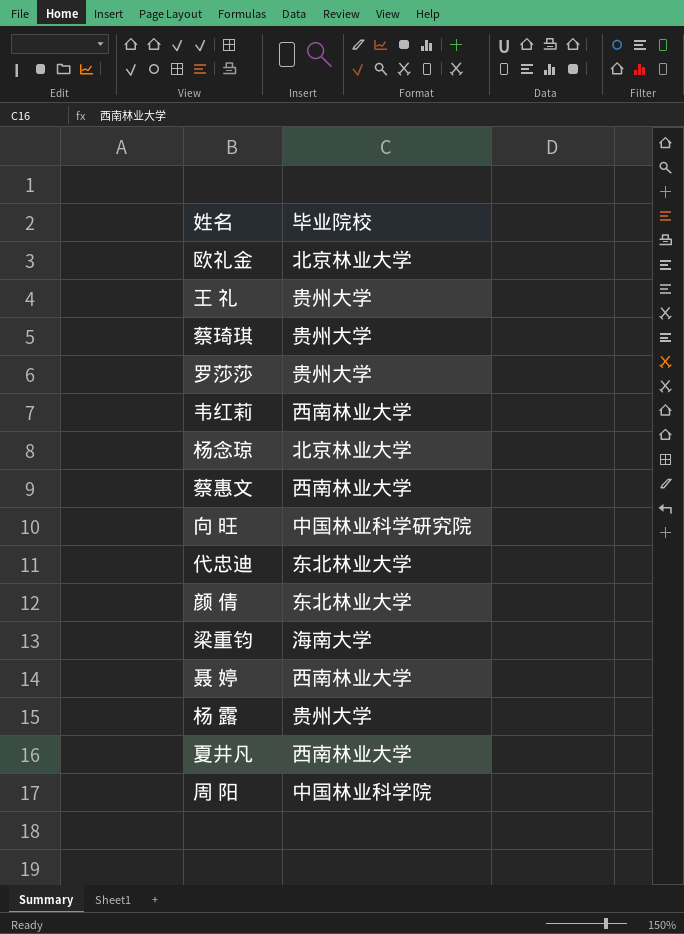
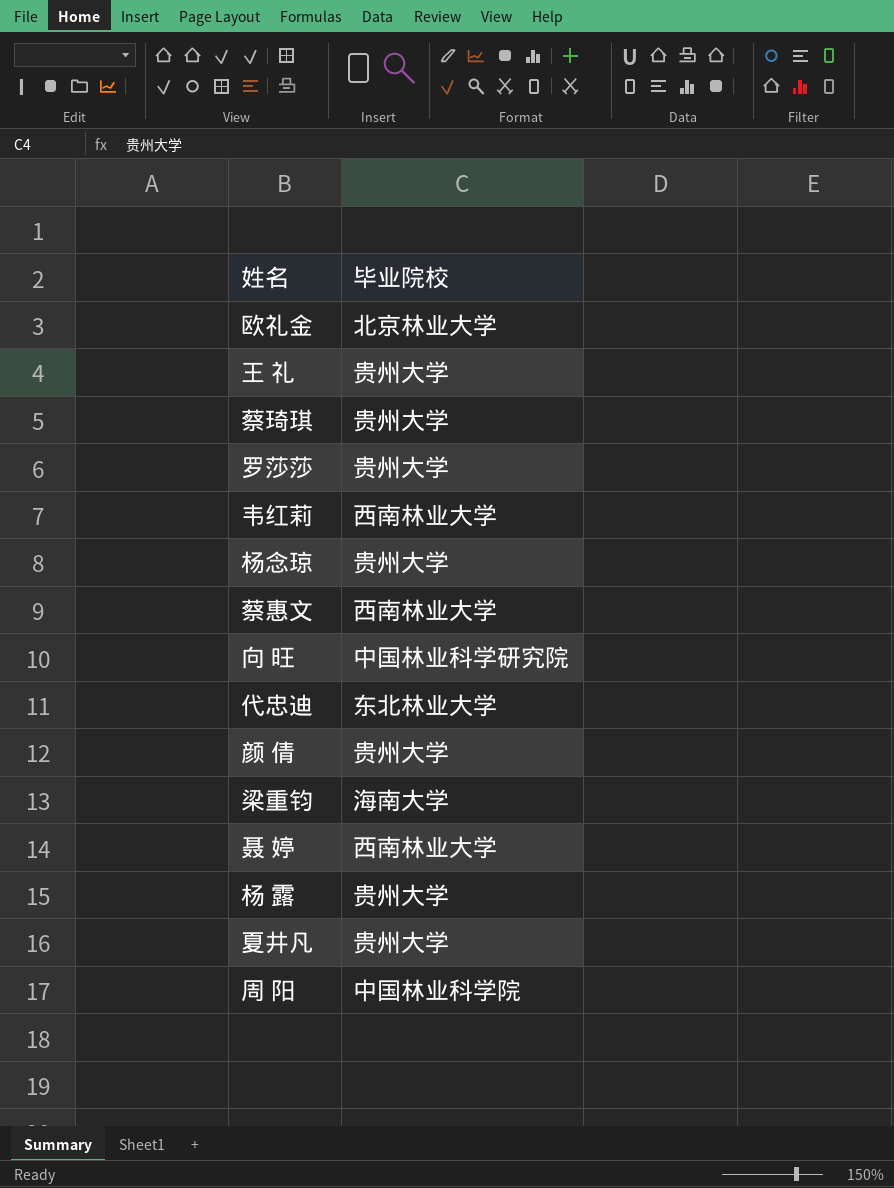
杨念琼 | 毕业院校: 北京林业大学 -> 贵州大学
颜 倩 | 毕业院校: 东北林业大学 -> 贵州大学
夏井凡 | 毕业院校: 西南林业大学 -> 贵州大学

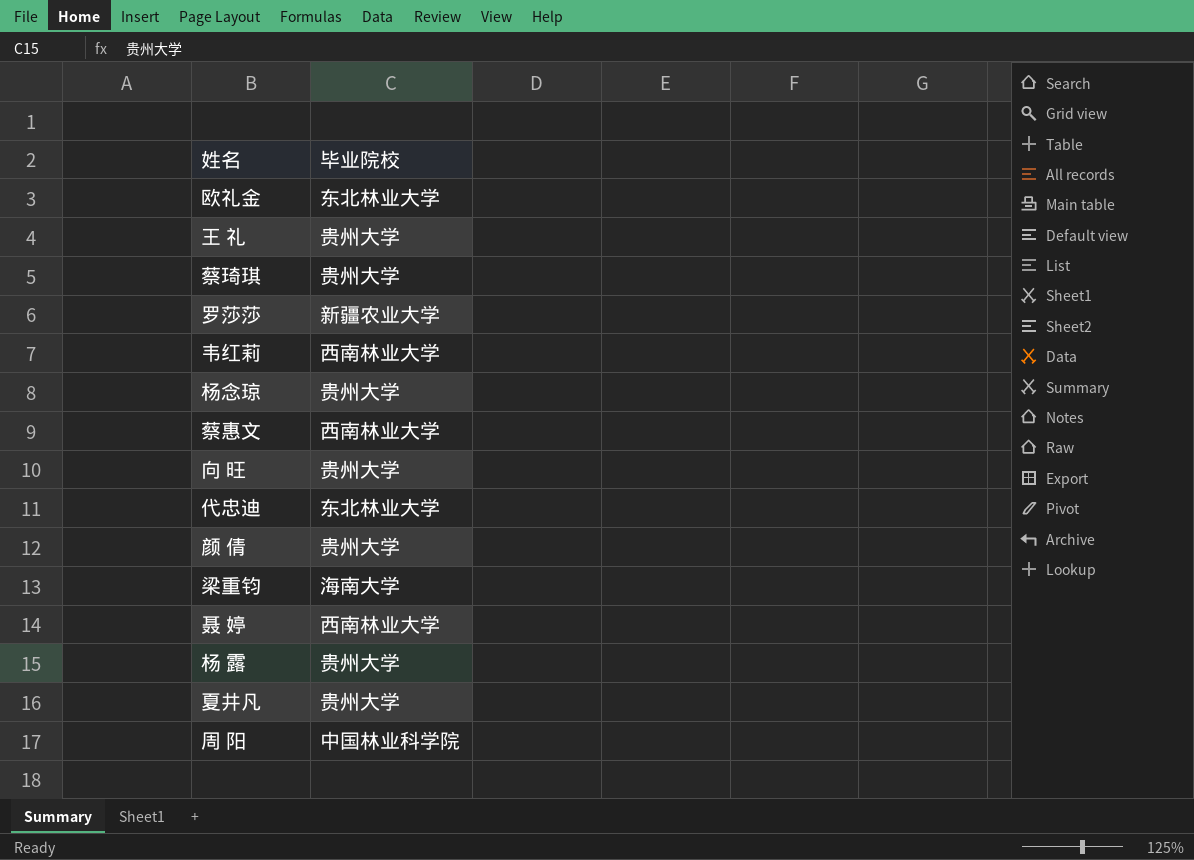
欧礼金 | 毕业院校: 北京林业大学 -> 东北林业大学
罗莎莎 | 毕业院校: 贵州大学 -> 新疆农业大学
向 旺 | 毕业院校: 中国林业科学研究院 -> 贵州大学

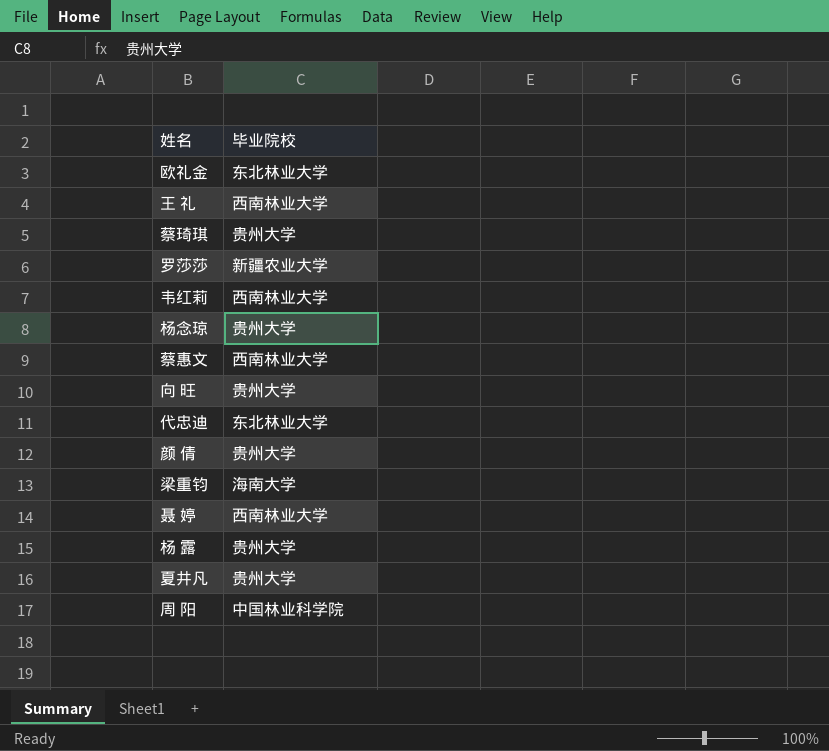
王 礼 | 毕业院校: 贵州大学 -> 西南林业大学

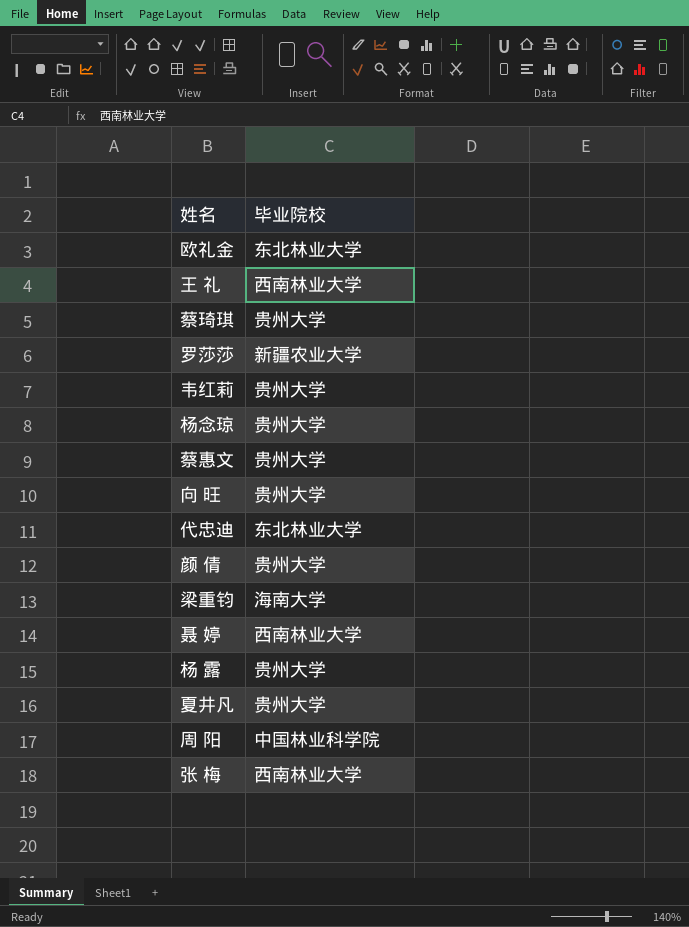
韦红莉 | 毕业院校: 西南林业大学 -> 贵州大学
蔡惠文 | 毕业院校: 西南林业大学 -> 贵州大学
row 张 梅: none -> 西南林业大学

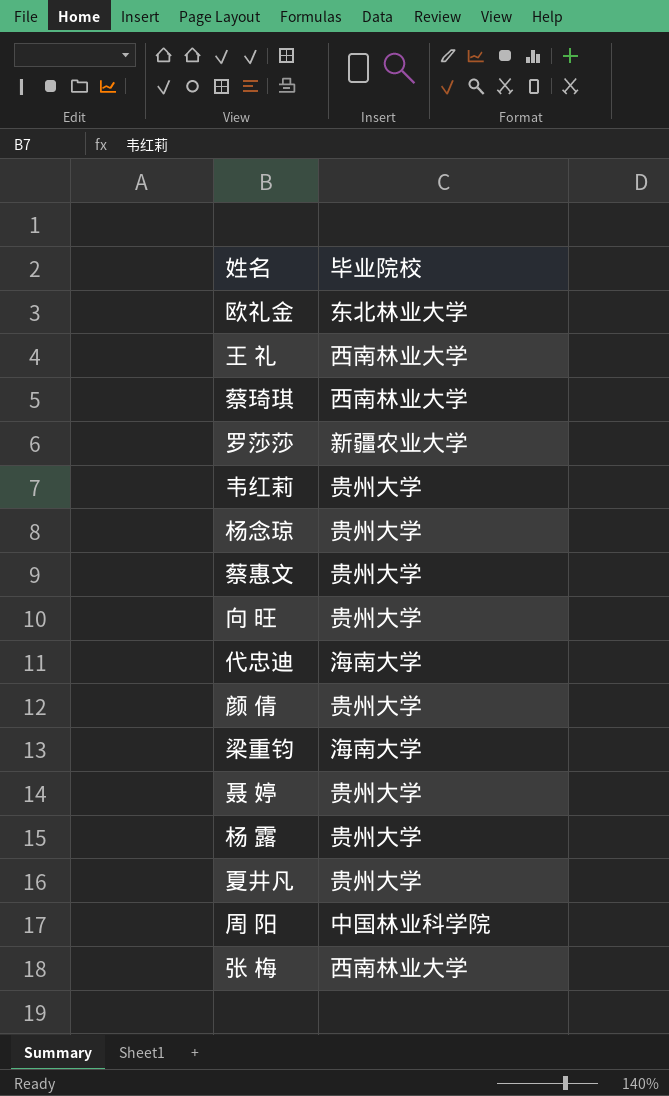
蔡琦琪 | 毕业院校: 贵州大学 -> 西南林业大学
代忠迪 | 毕业院校: 东北林业大学 -> 海南大学
聂 婷 | 毕业院校: 西南林业大学 -> 贵州大学

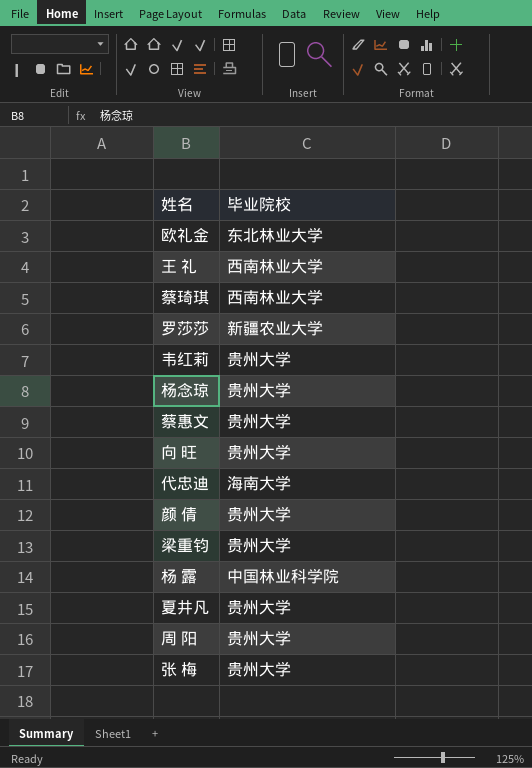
row 聂 婷: 贵州大学 -> none
梁重钧 | 毕业院校: 海南大学 -> 贵州大学
杨 露 | 毕业院校: 贵州大学 -> 中国林业科学院
周 阳 | 毕业院校: 中国林业科学院 -> 贵州大学
张 梅 | 毕业院校: 西南林业大学 -> 贵州大学

